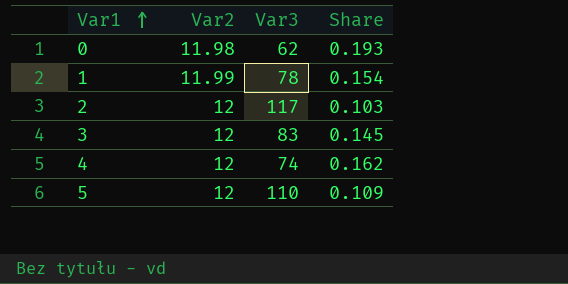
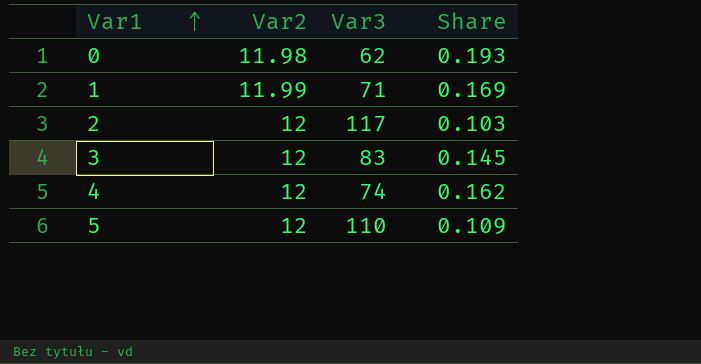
1 | Var3: 78 -> 71
1 | Share: 0.154 -> 0.169

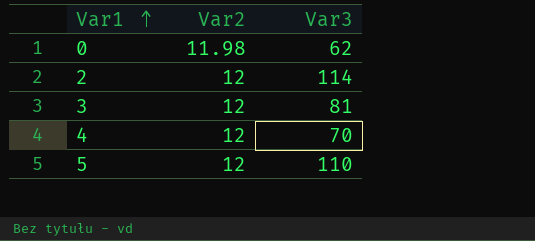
column Share | formula: [Var2] / [Var3] -> none
row 1: 11.99 | 71 | 0.169 -> none
2 | Var3: 117 -> 114
3 | Var3: 83 -> 81
4 | Var3: 74 -> 70

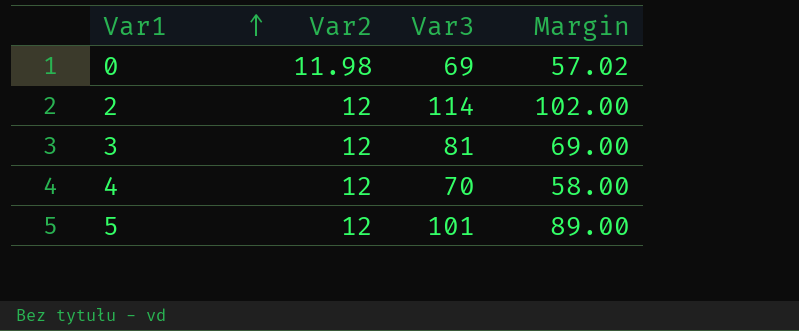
column Margin | formula: none -> [Var3] - [Var2]
0 | Var3: 62 -> 69
5 | Var3: 110 -> 101

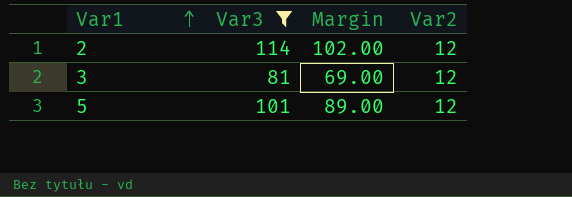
filter: none -> Var3 >= 81
column Var2 | position: 2 -> 4

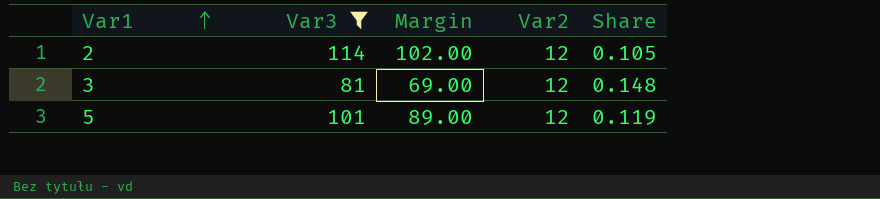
column Share | formula: none -> [Var2] / [Var3]

